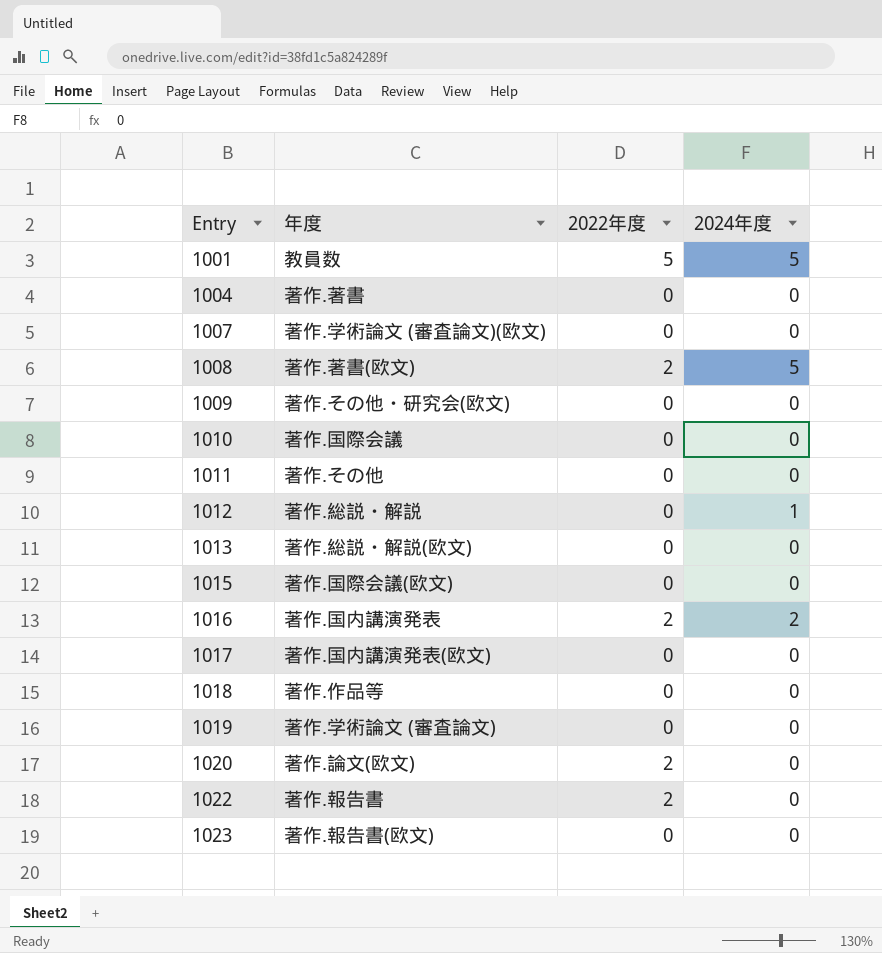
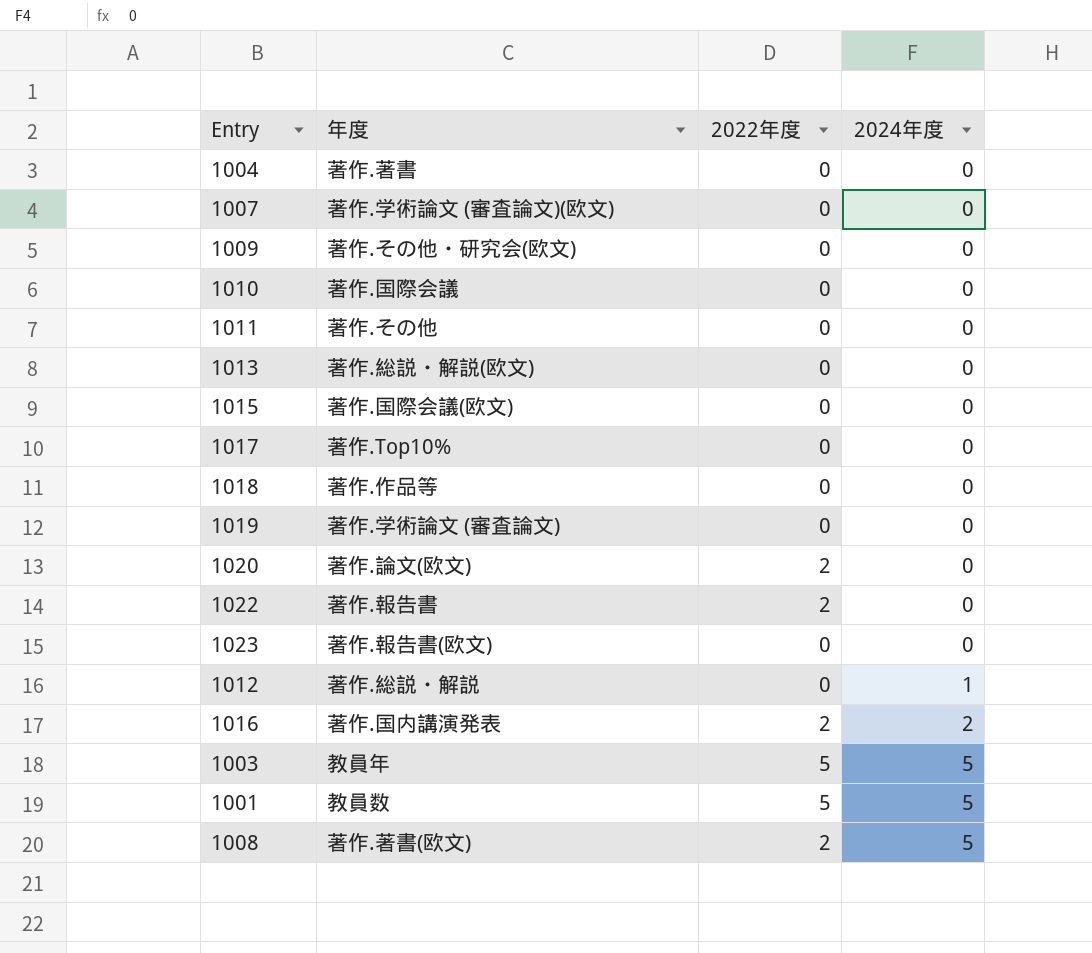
row order: Entry ascending -> 2024年度 ascending
1017 | 年度: 著作.国内講演発表(欧文) -> 著作.Top10%
row 1003: none -> 教員年 | 5 | 5

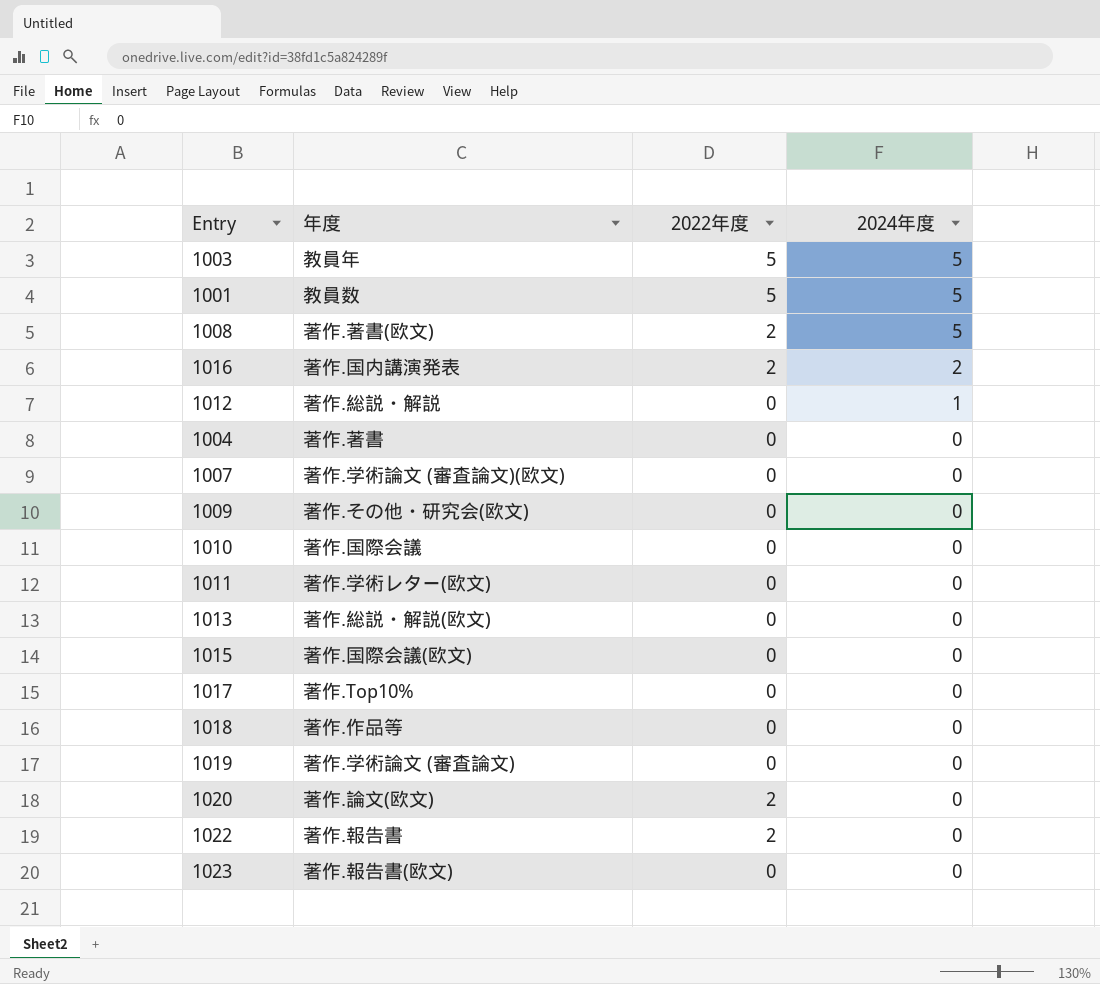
row order: 2024年度 ascending -> 2024年度 descending
1011 | 年度: 著作.その他 -> 著作.学術レター(欧文)

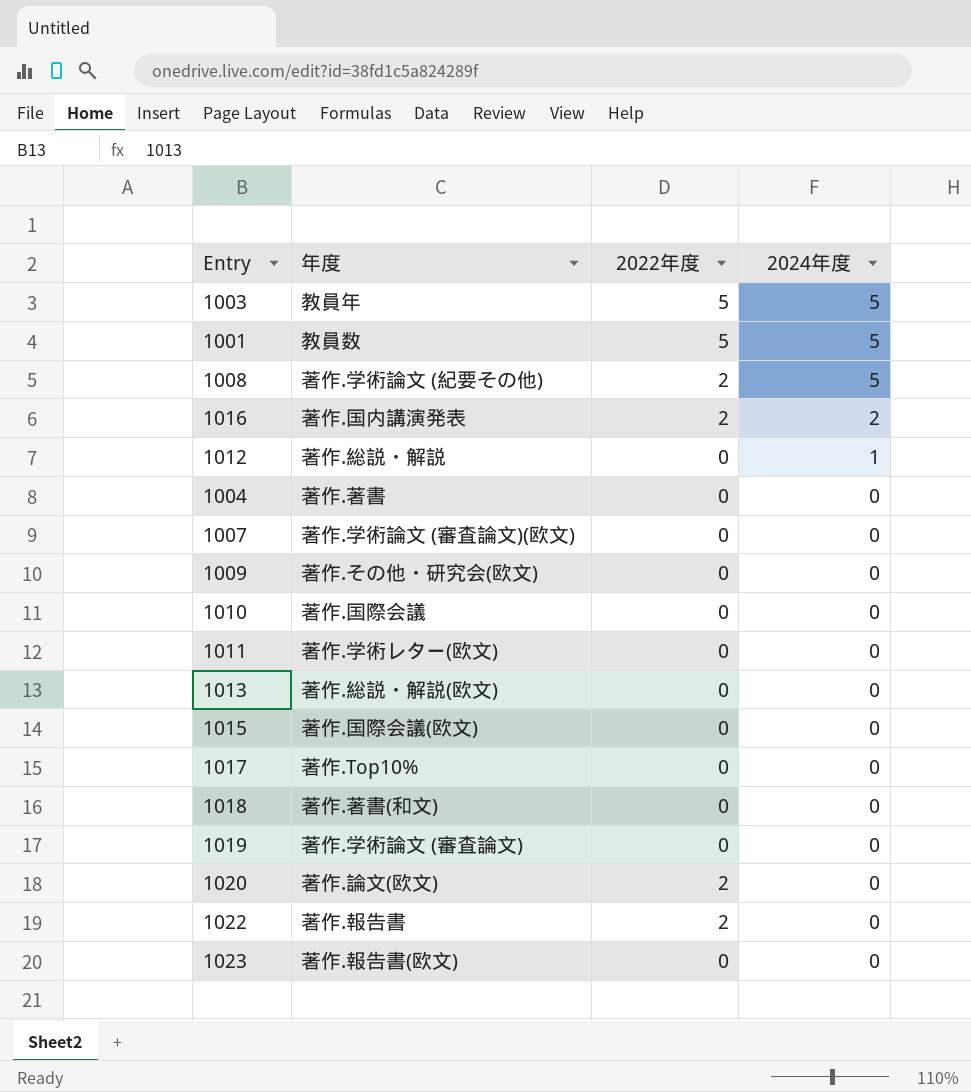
1008 | 年度: 著作.著書(欧文) -> 著作.学術論文 (紀要その他)
1018 | 年度: 著作.作品等 -> 著作.著書(和文)

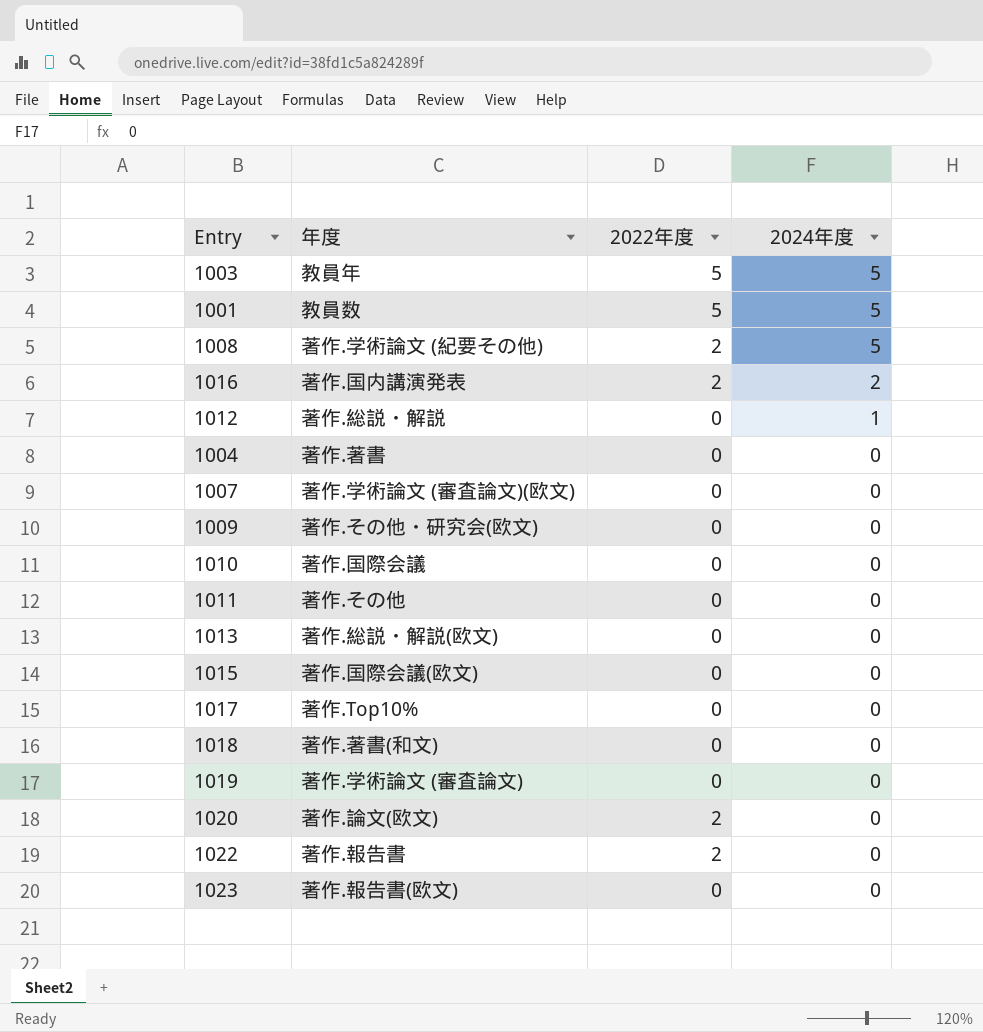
1011 | 年度: 著作.学術レター(欧文) -> 著作.その他

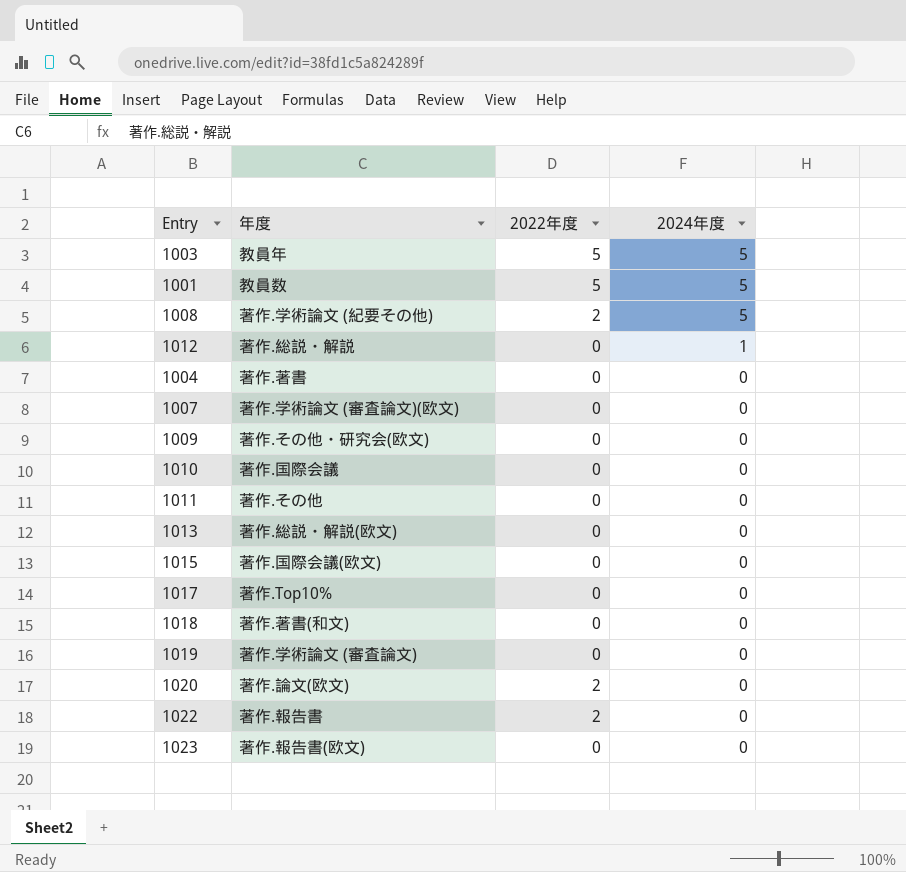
row 1016: 著作.国内講演発表 | 2 | 2 -> none

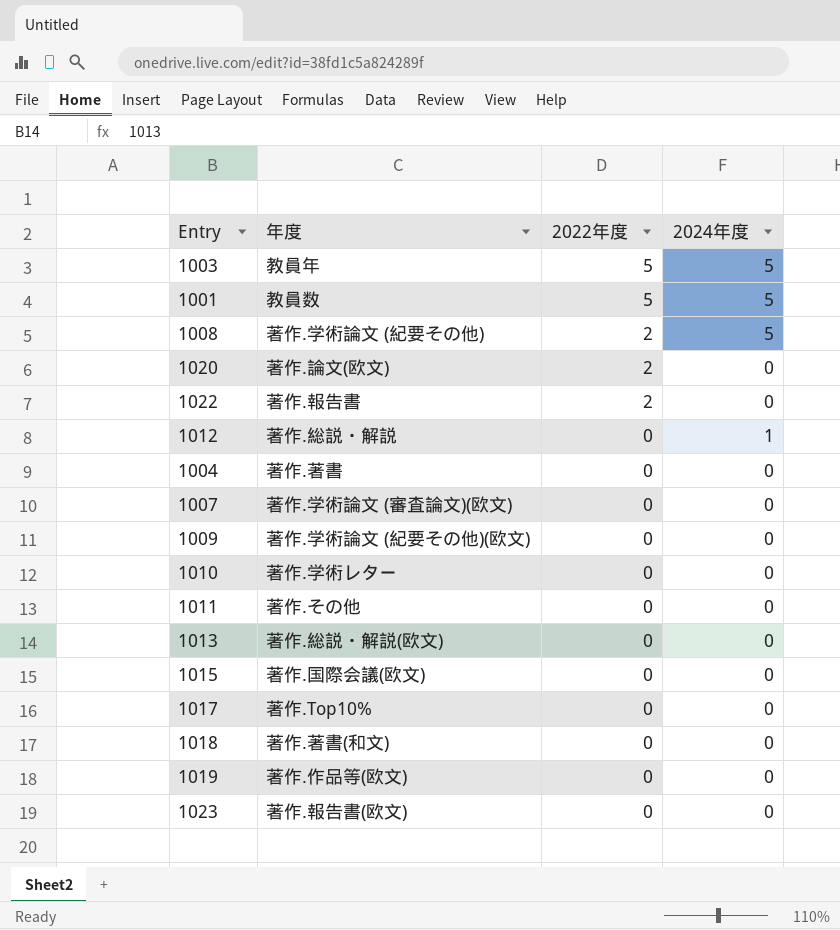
row order: 2024年度 descending -> 2022年度 descending
1009 | 年度: 著作.その他・研究会(欧文) -> 著作.学術論文 (紀要その他)(欧文)
1010 | 年度: 著作.国際会議 -> 著作.学術レター
1019 | 年度: 著作.学術論文 (審査論文) -> 著作.作品等(欧文)

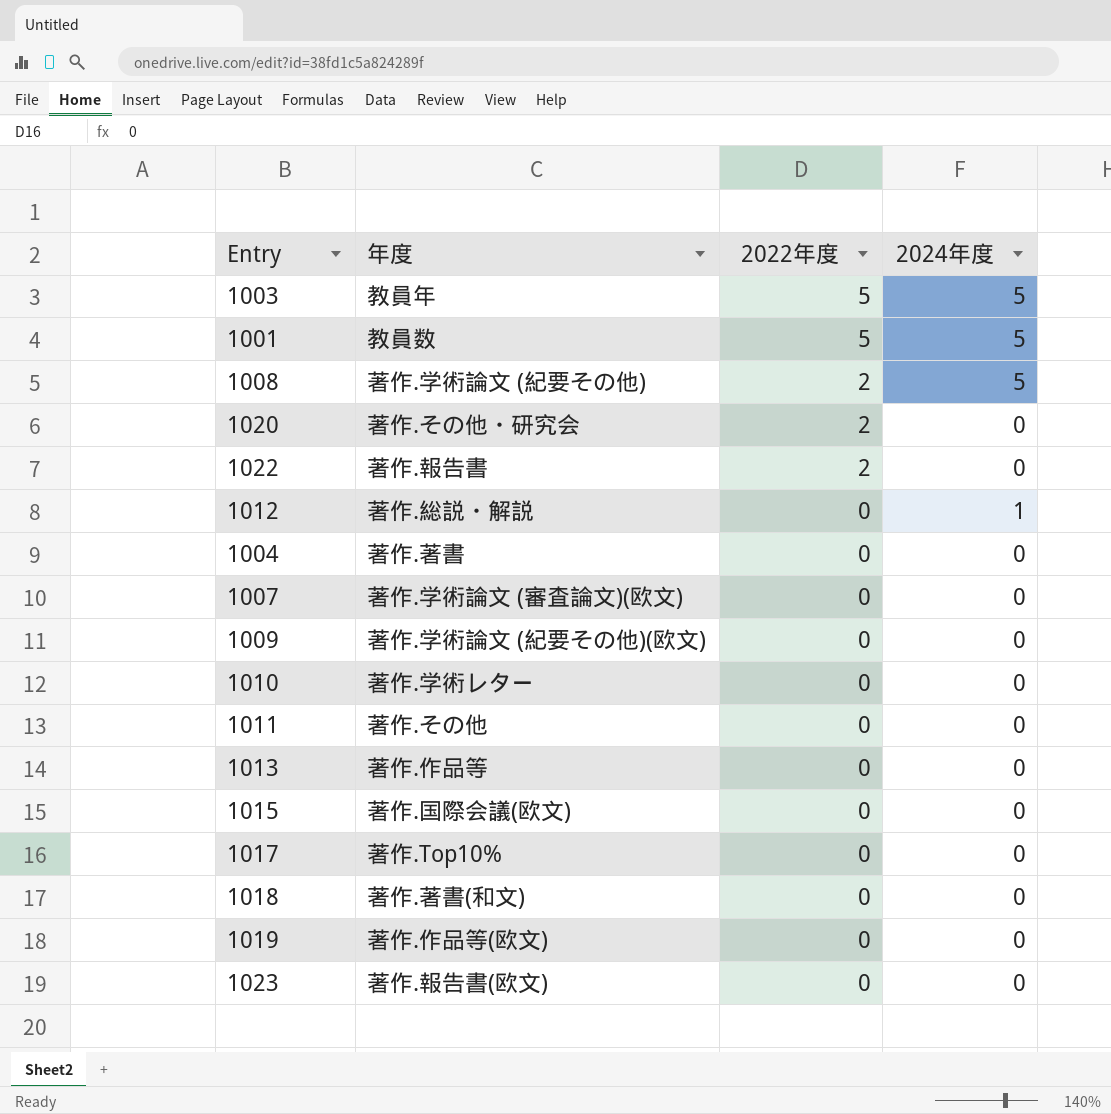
1020 | 年度: 著作.論文(欧文) -> 著作.その他・研究会
1013 | 年度: 著作.総説・解説(欧文) -> 著作.作品等

